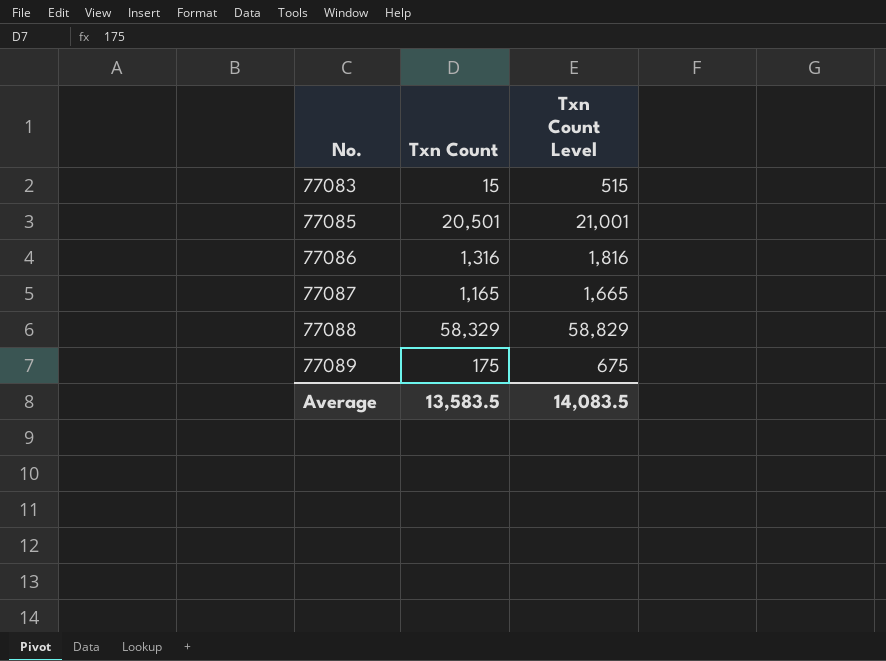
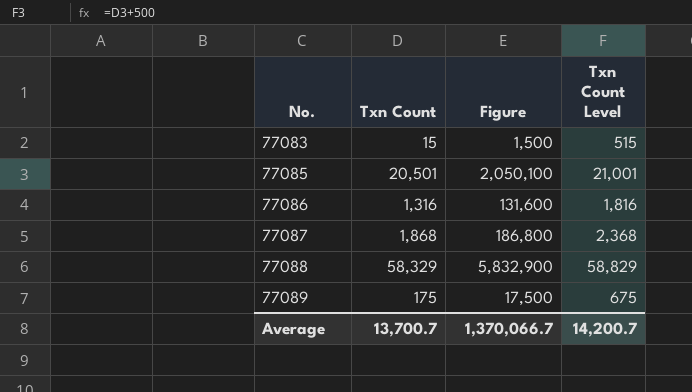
column Figure | formula: none -> [Txn Count] * 100
77087 | Txn Count: 1,165 -> 1,868
77087 | Txn Count Level: 1,665 -> 2,368
Average | Txn Count: 13,583.5 -> 13,700.7
Average | Txn Count Level: 14,083.5 -> 14,200.7

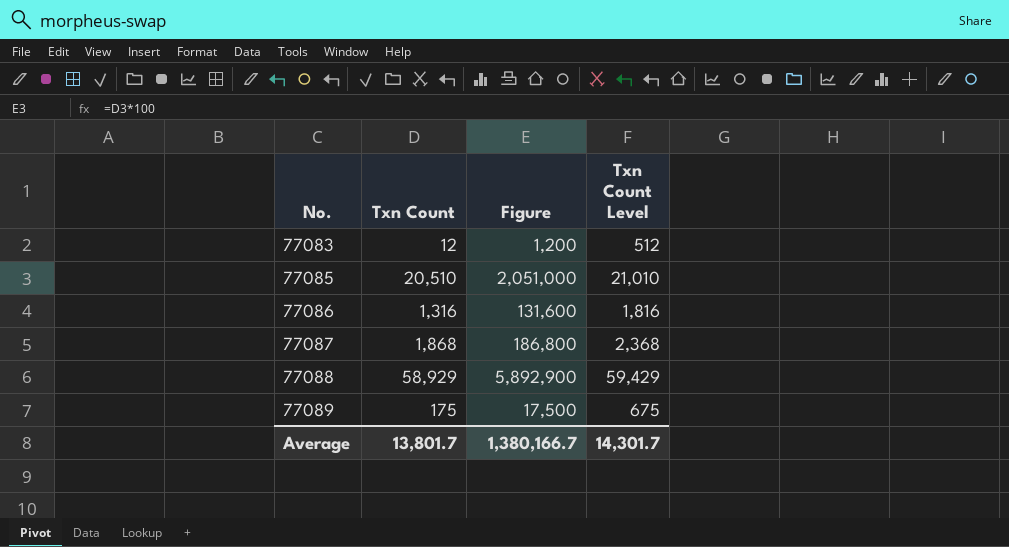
77083 | Txn Count: 15 -> 12
77083 | Figure: 1,500 -> 1,200
77083 | Txn Count Level: 515 -> 512
77085 | Txn Count: 20,501 -> 20,510
77085 | Figure: 2,050,100 -> 2,051,000
77085 | Txn Count Level: 21,001 -> 21,010
77088 | Txn Count: 58,329 -> 58,929
77088 | Figure: 5,832,900 -> 5,892,900
77088 | Txn Count Level: 58,829 -> 59,429
Average | Txn Count: 13,700.7 -> 13,801.7
Average | Figure: 1,370,066.7 -> 1,380,166.7
Average | Txn Count Level: 14,200.7 -> 14,301.7

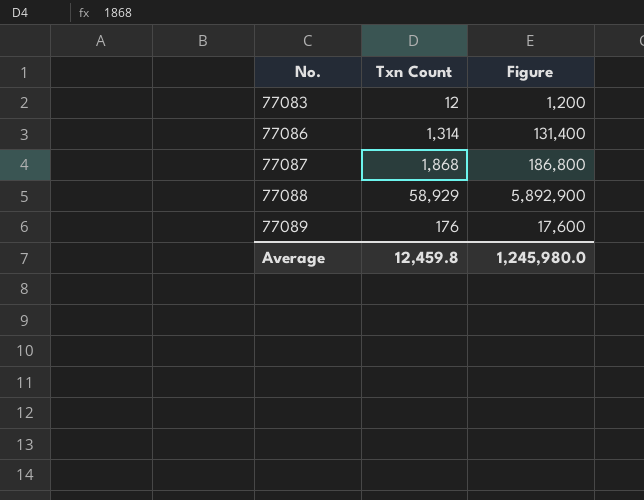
column Txn Count Level | formula: [Txn Count] + 500 -> none
row 77085: 20,510 | 2,051,000 | 21,010 -> none
77086 | Txn Count: 1,316 -> 1,314
77086 | Figure: 131,600 -> 131,400
77089 | Txn Count: 175 -> 176
77089 | Figure: 17,500 -> 17,600
Average | Txn Count: 13,801.7 -> 12,459.8
Average | Figure: 1,380,166.7 -> 1,245,980.0

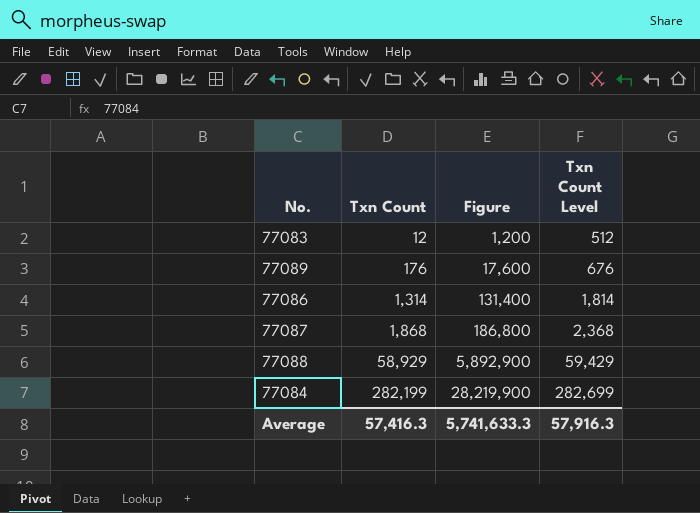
row order: No. ascending -> Txn Count ascending
column Txn Count Level | formula: none -> [Txn Count] + 500
row 77084: none -> 282,199 | 28,219,900 | 282,699
Average | Txn Count: 12,459.8 -> 57,416.3
Average | Figure: 1,245,980.0 -> 5,741,633.3

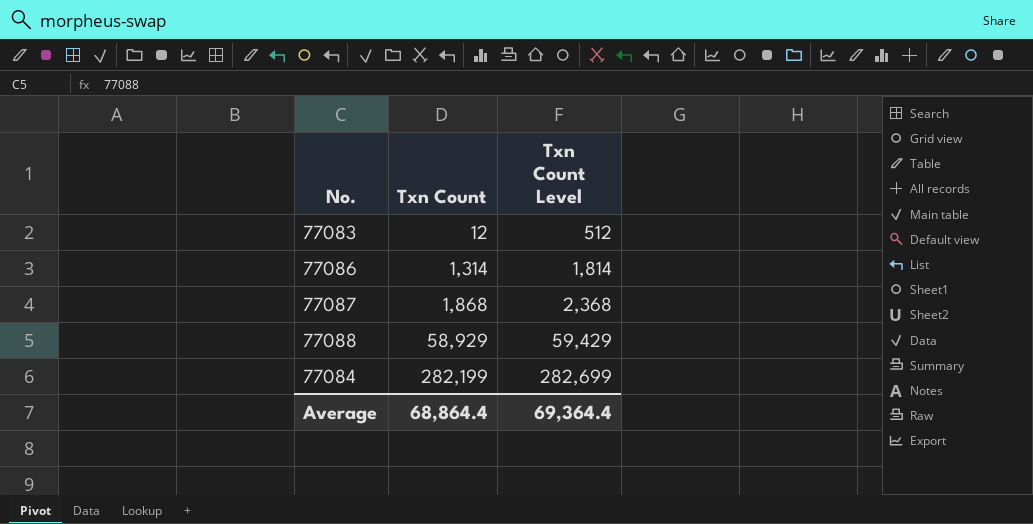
column Figure | formula: [Txn Count] * 100 -> none
row 77089: 176 | 17,600 | 676 -> none
Average | Txn Count: 57,416.3 -> 68,864.4
Average | Txn Count Level: 57,916.3 -> 69,364.4

